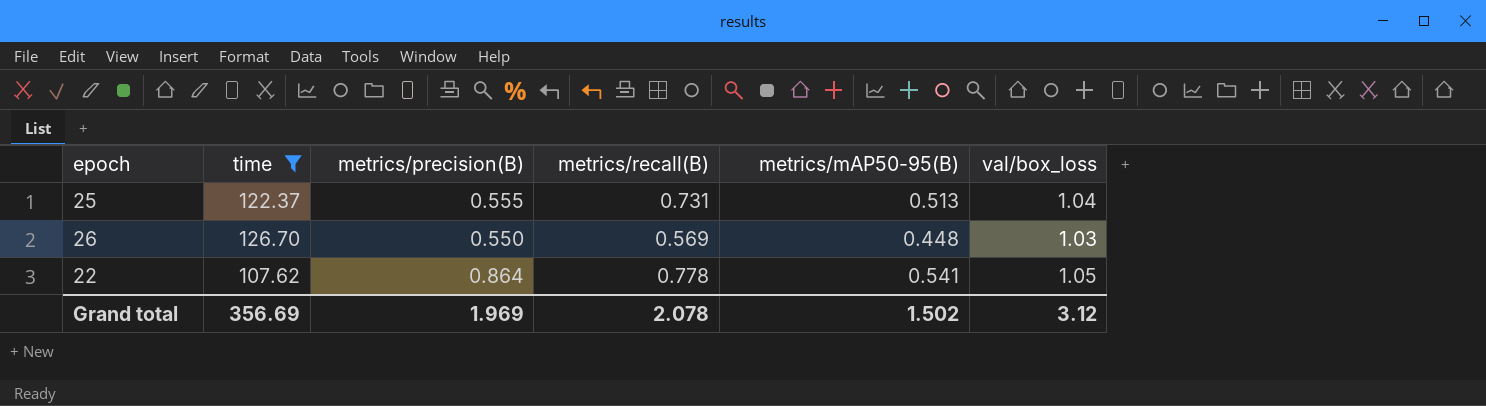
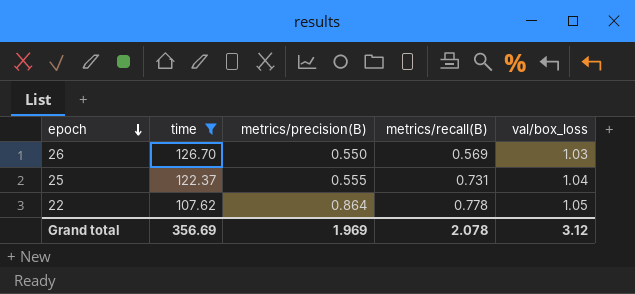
row order: none -> epoch descending
column metrics/mAP50-95(B) | position: 5 -> none

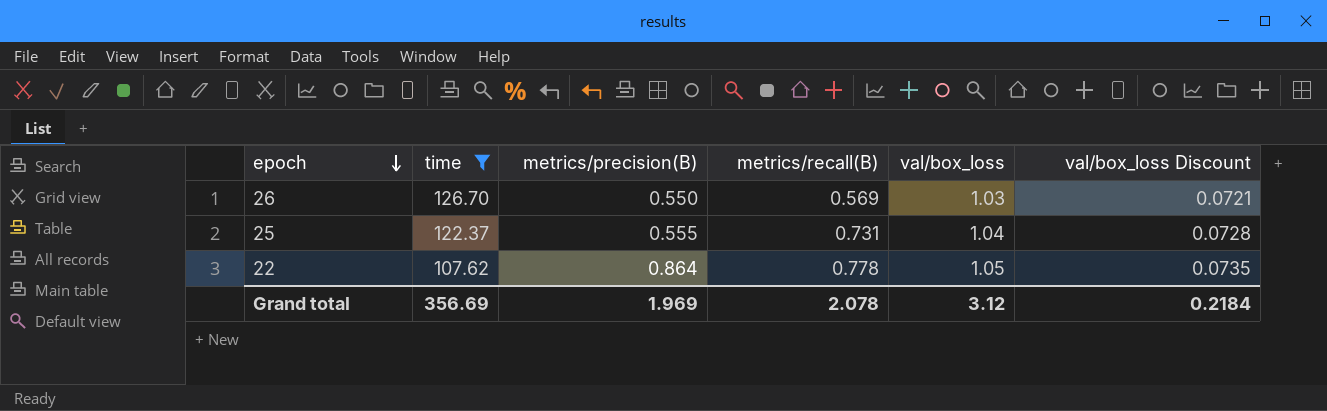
column val/box_loss Discount | formula: none -> [val/box_loss] * 0.07

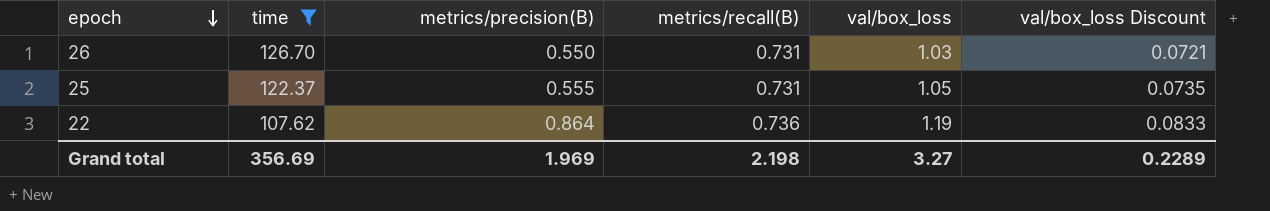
26 | metrics/recall(B): 0.569 -> 0.731
25 | val/box_loss: 1.04 -> 1.05
25 | val/box_loss Discount: 0.0728 -> 0.0735
22 | metrics/recall(B): 0.778 -> 0.736
22 | val/box_loss: 1.05 -> 1.19
22 | val/box_loss Discount: 0.0735 -> 0.0833
Grand total | metrics/recall(B): 2.078 -> 2.198
Grand total | val/box_loss: 3.12 -> 3.27
Grand total | val/box_loss Discount: 0.2184 -> 0.2289

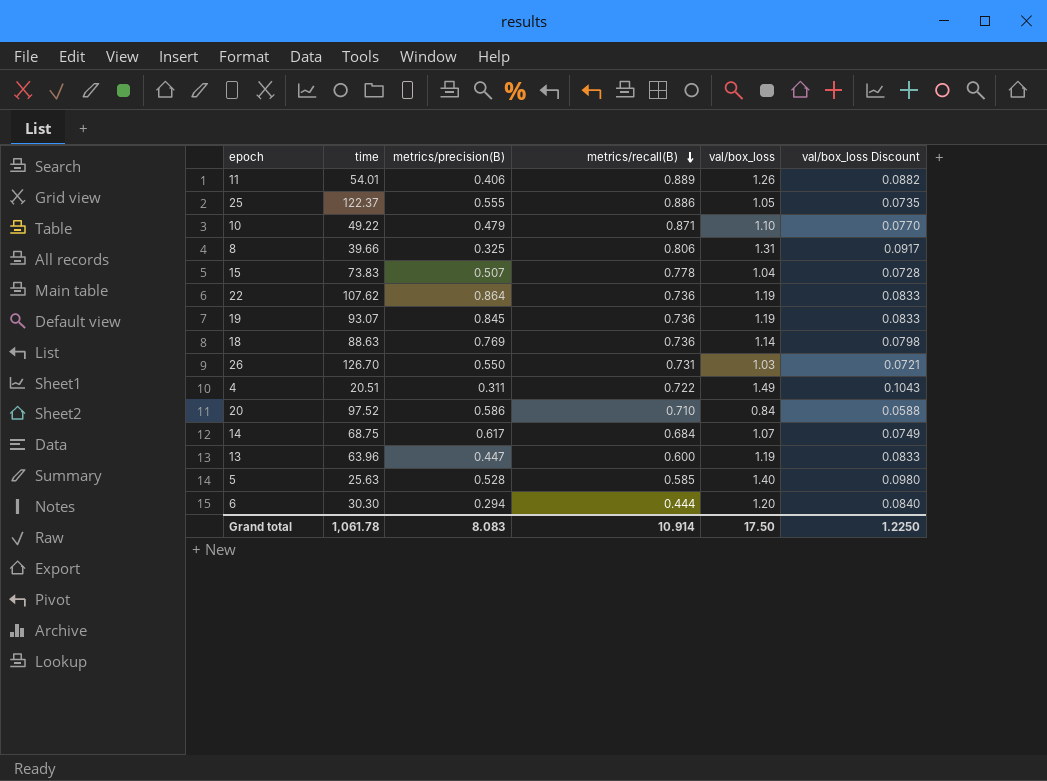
filter: time >= 107.62 -> none
row order: epoch descending -> metrics/recall(B) descending
25 | metrics/recall(B): 0.731 -> 0.886
Grand total | time: 356.69 -> 1,061.78
Grand total | metrics/precision(B): 1.969 -> 8.083
Grand total | metrics/recall(B): 2.198 -> 10.914
Grand total | val/box_loss: 3.27 -> 17.50
Grand total | val/box_loss Discount: 0.2289 -> 1.2250

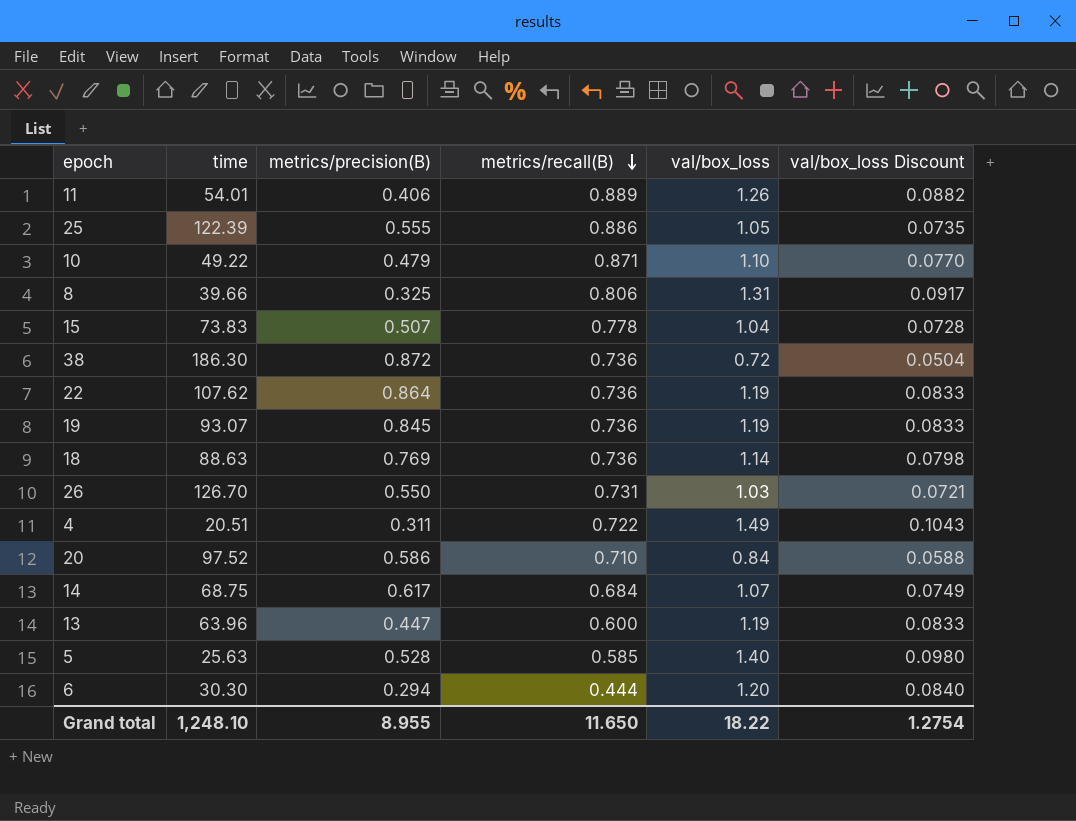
25 | time: 122.37 -> 122.39
row 38: none -> 186.30 | 0.872 | 0.736 | 0.72 | 0.0504
Grand total | time: 1,061.78 -> 1,248.10
Grand total | metrics/precision(B): 8.083 -> 8.955
Grand total | metrics/recall(B): 10.914 -> 11.650
Grand total | val/box_loss: 17.50 -> 18.22
Grand total | val/box_loss Discount: 1.2250 -> 1.2754

